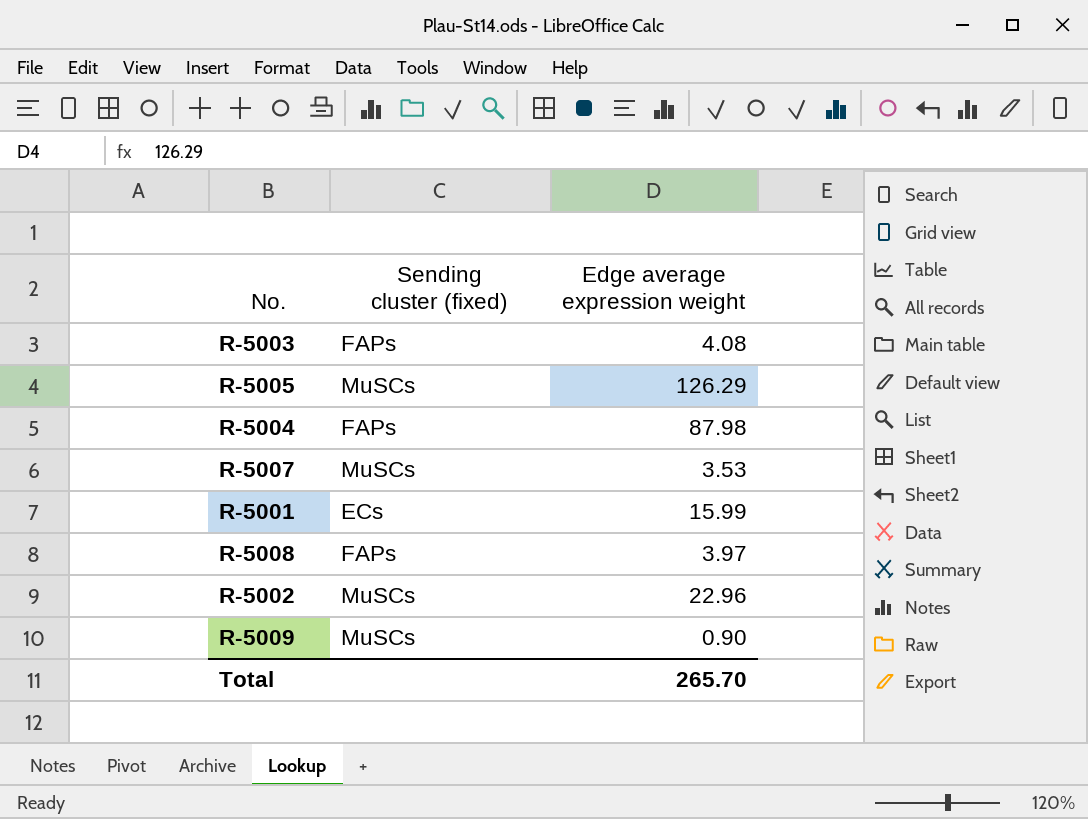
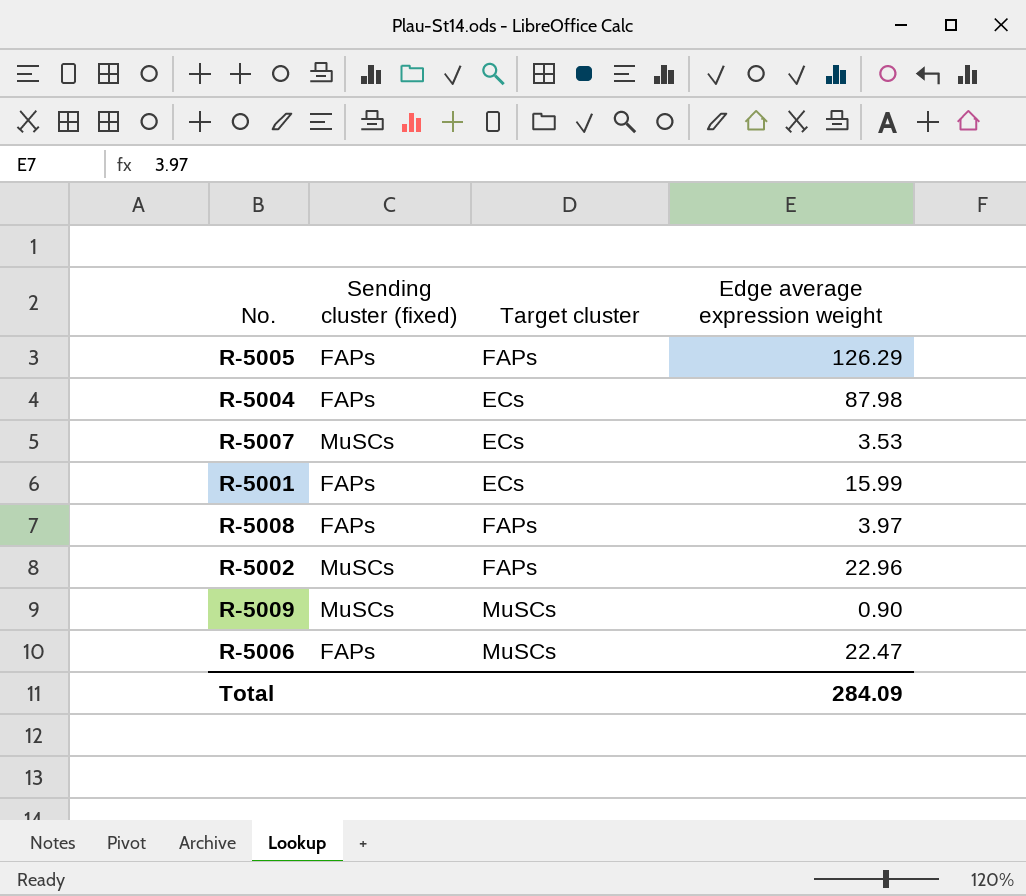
column Target cluster | position: none -> 3
row R-5003: FAPs | 4.08 -> none
R-5005 | Sending cluster (fixed): MuSCs -> FAPs
R-5001 | Sending cluster (fixed): ECs -> FAPs
row R-5006: none -> FAPs | MuSCs | 22.47
Total | Edge average expression weight: 265.70 -> 284.09

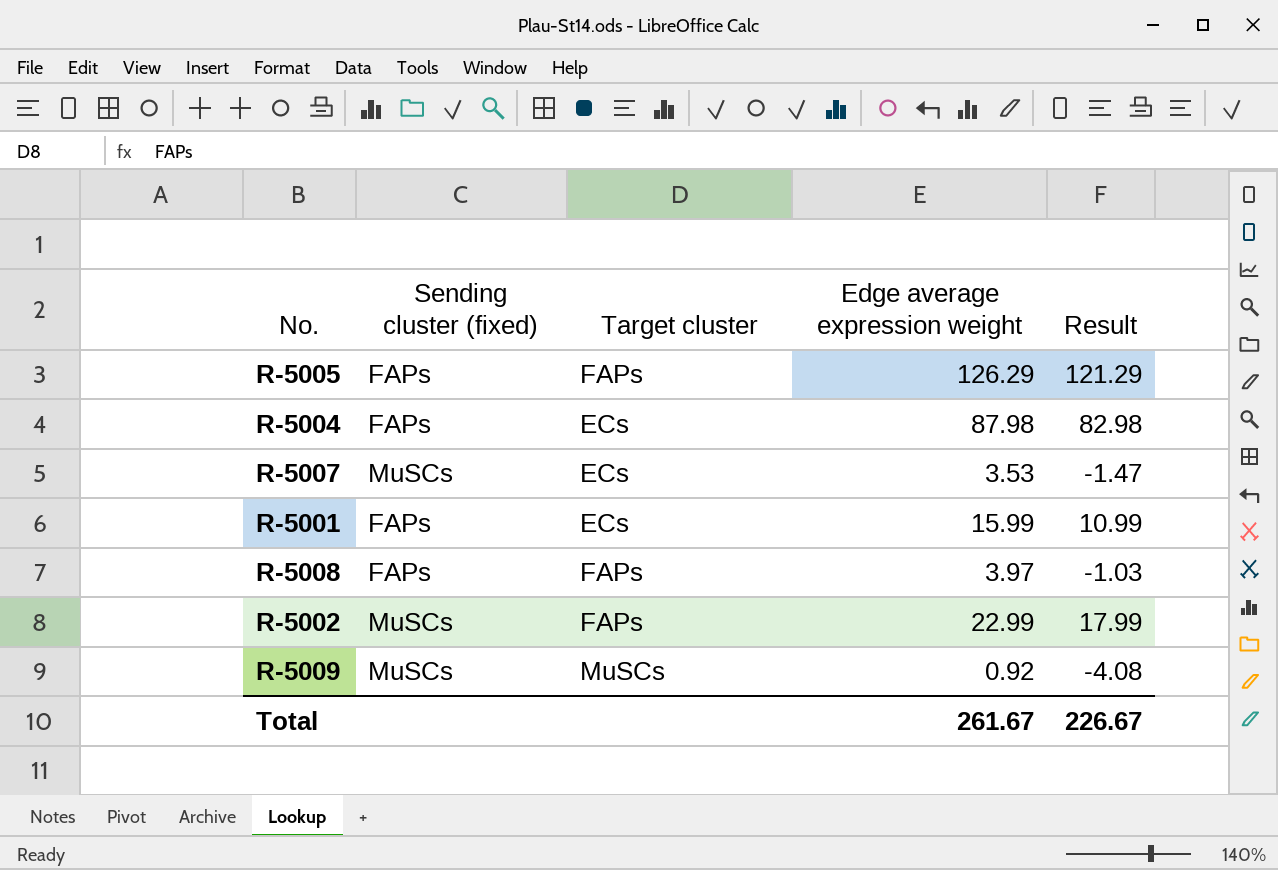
column Result | formula: none -> [Edge average expression weight] - 5
row R-5006: FAPs | MuSCs | 22.47 -> none
R-5002 | Edge average expression weight: 22.96 -> 22.99
R-5009 | Edge average expression weight: 0.90 -> 0.92
Total | Edge average expression weight: 284.09 -> 261.67

